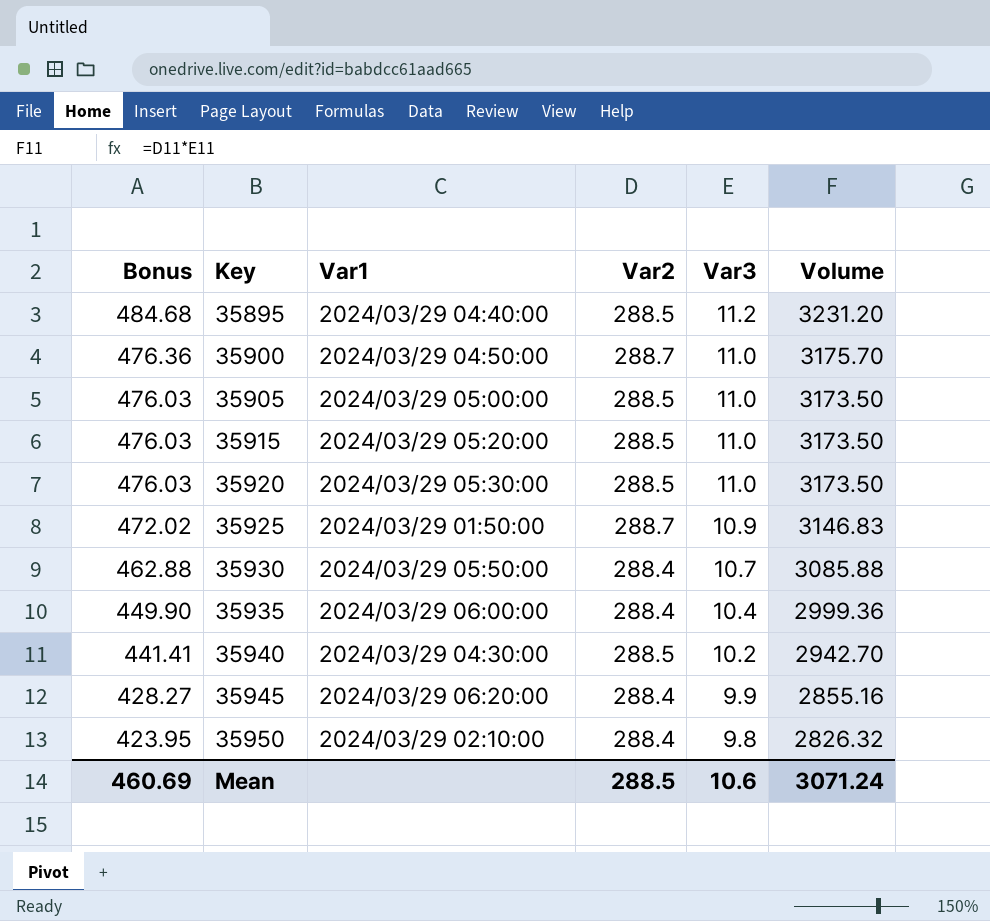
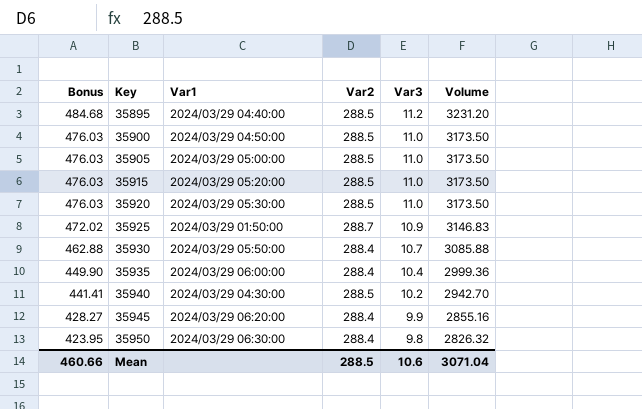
35900 | Bonus: 476.36 -> 476.03
35900 | Var2: 288.7 -> 288.5
35900 | Volume: 3175.70 -> 3173.50
35950 | Var1: 2024/03/29 02:10:00 -> 2024/03/29 06:30:00
Mean | Bonus: 460.69 -> 460.66
Mean | Volume: 3071.24 -> 3071.04

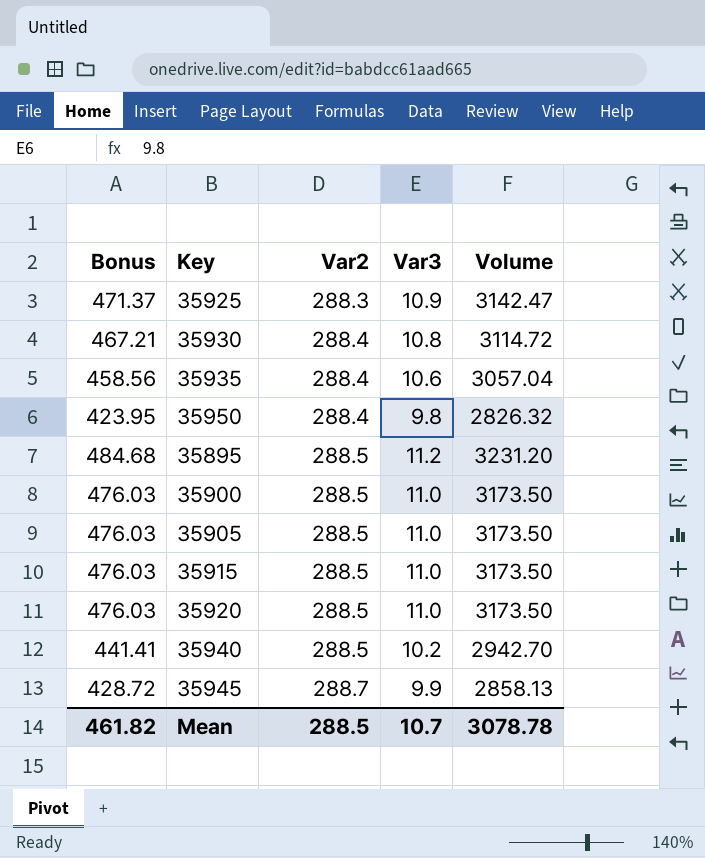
row order: Bonus descending -> Var2 ascending
column Var1 | position: 3 -> none
35925 | Bonus: 472.02 -> 471.37
35925 | Var2: 288.7 -> 288.3
35925 | Volume: 3146.83 -> 3142.47
35930 | Bonus: 462.88 -> 467.21
35930 | Var3: 10.7 -> 10.8
35930 | Volume: 3085.88 -> 3114.72
35935 | Bonus: 449.90 -> 458.56
35935 | Var3: 10.4 -> 10.6
35935 | Volume: 2999.36 -> 3057.04
35945 | Bonus: 428.27 -> 428.72
35945 | Var2: 288.4 -> 288.7
35945 | Volume: 2855.16 -> 2858.13
Mean | Bonus: 460.66 -> 461.82
Mean | Var3: 10.6 -> 10.7
Mean | Volume: 3071.04 -> 3078.78

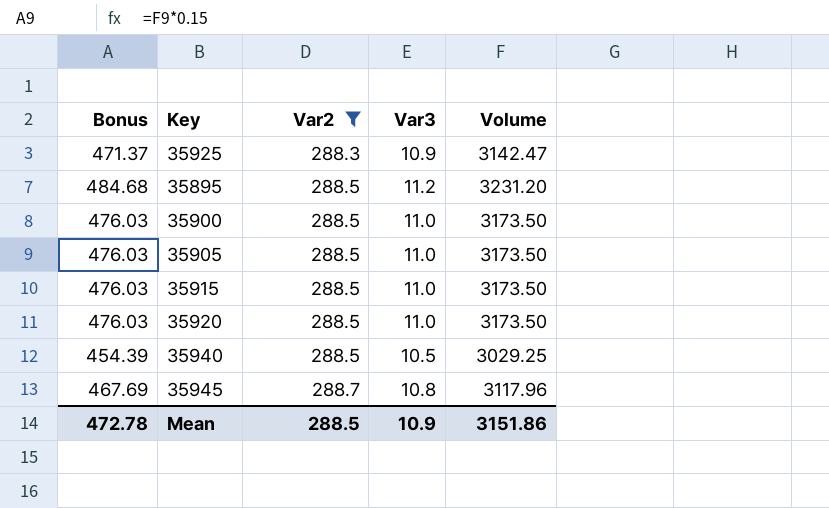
filter: none -> Var2 != 288.4
35940 | Bonus: 441.41 -> 454.39
35940 | Var3: 10.2 -> 10.5
35940 | Volume: 2942.70 -> 3029.25
35945 | Bonus: 428.72 -> 467.69
35945 | Var3: 9.9 -> 10.8
35945 | Volume: 2858.13 -> 3117.96
Mean | Bonus: 461.82 -> 472.78
Mean | Var3: 10.7 -> 10.9
Mean | Volume: 3078.78 -> 3151.86

